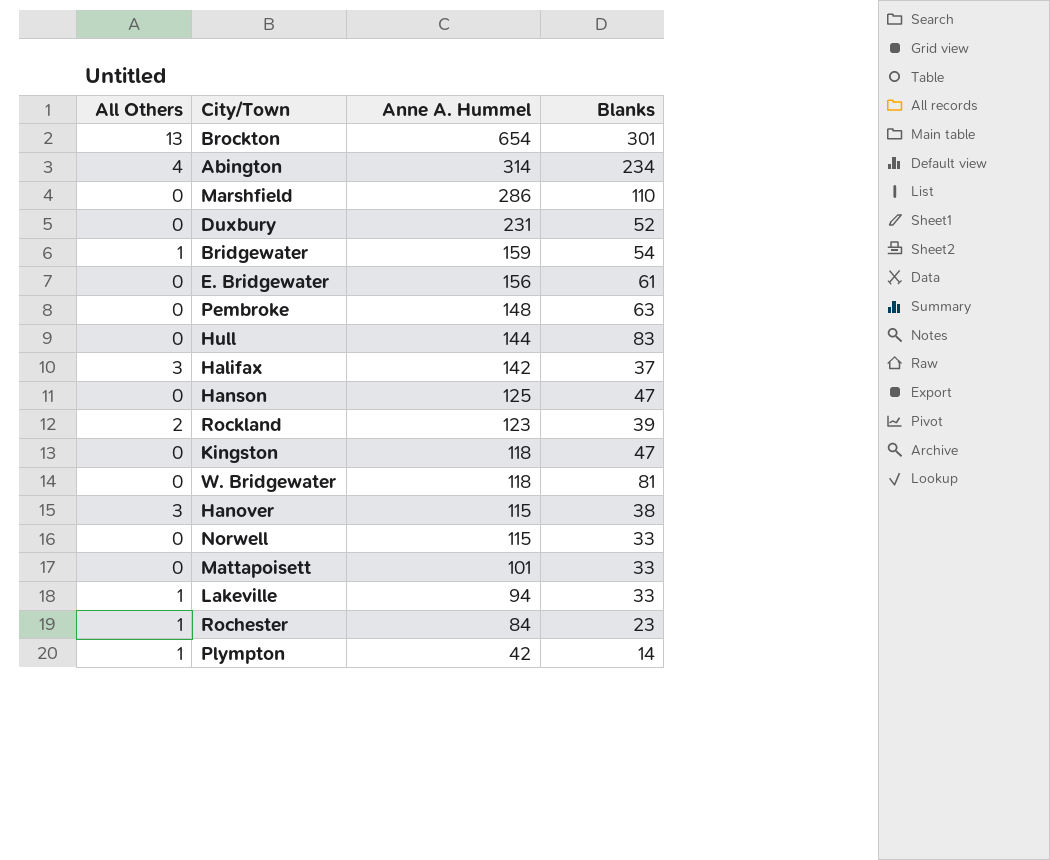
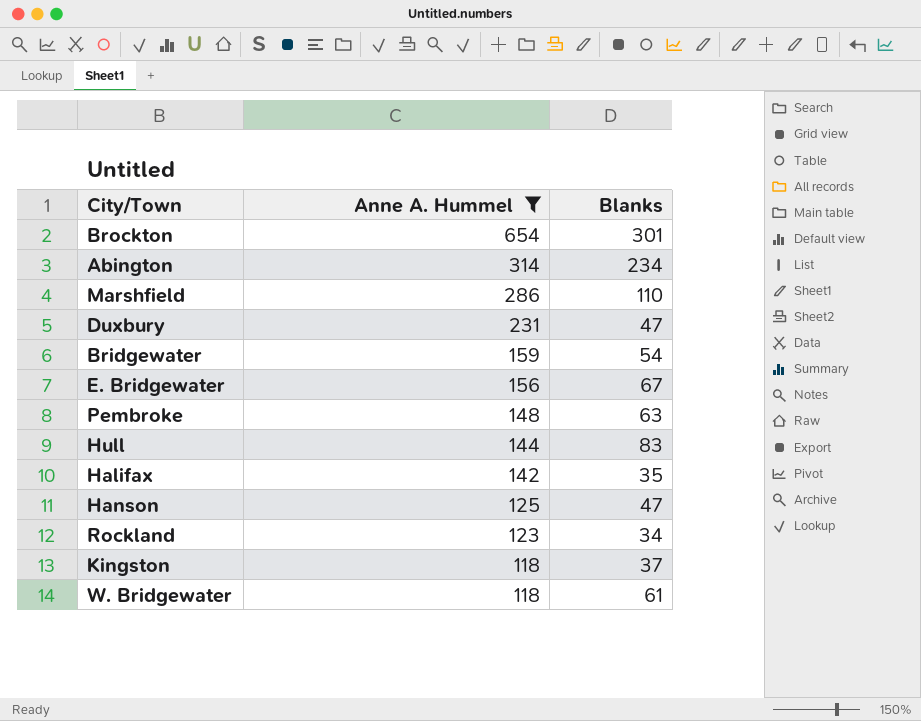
filter: none -> Anne A. Hummel >= 118
column All Others | position: 1 -> none
Duxbury | Blanks: 52 -> 47
E. Bridgewater | Blanks: 61 -> 67
Halifax | Blanks: 37 -> 35
Rockland | Blanks: 39 -> 34
Kingston | Blanks: 47 -> 37
W. Bridgewater | Blanks: 81 -> 61

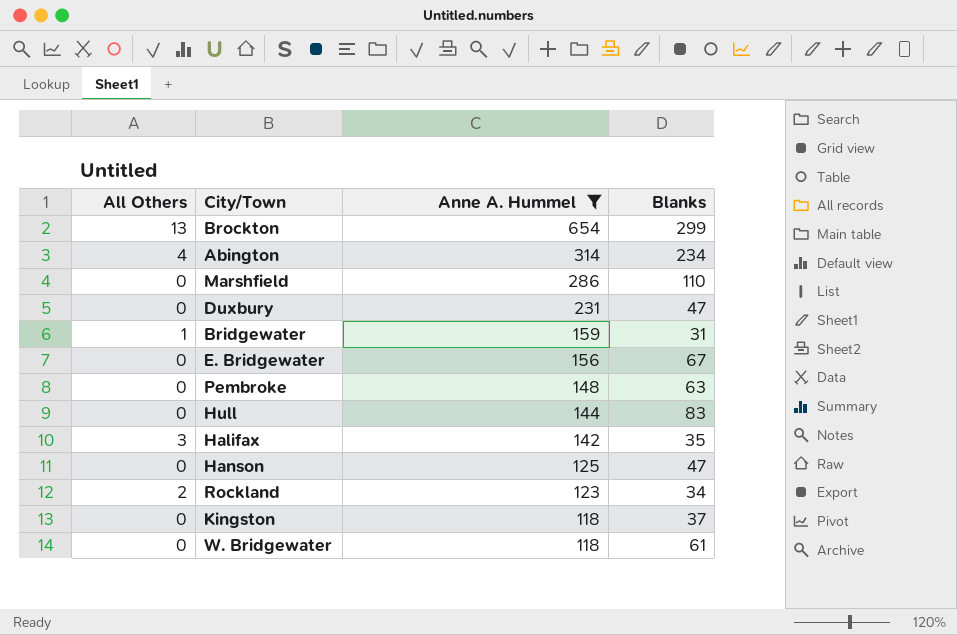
column All Others | position: none -> 1
Brockton | Blanks: 301 -> 299
Bridgewater | Blanks: 54 -> 31

